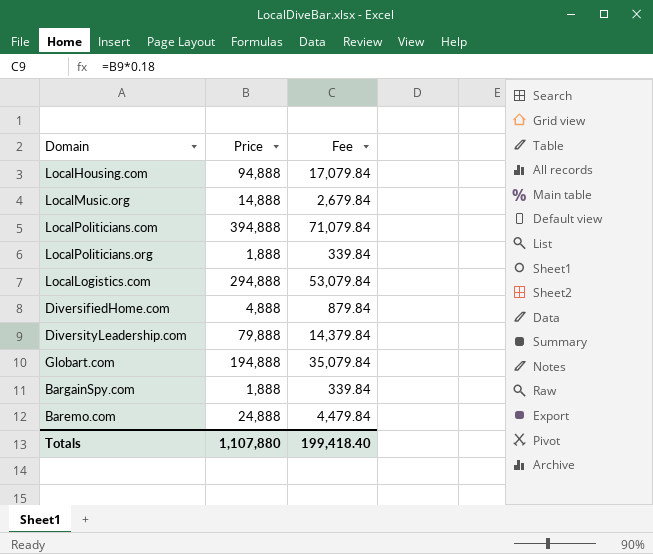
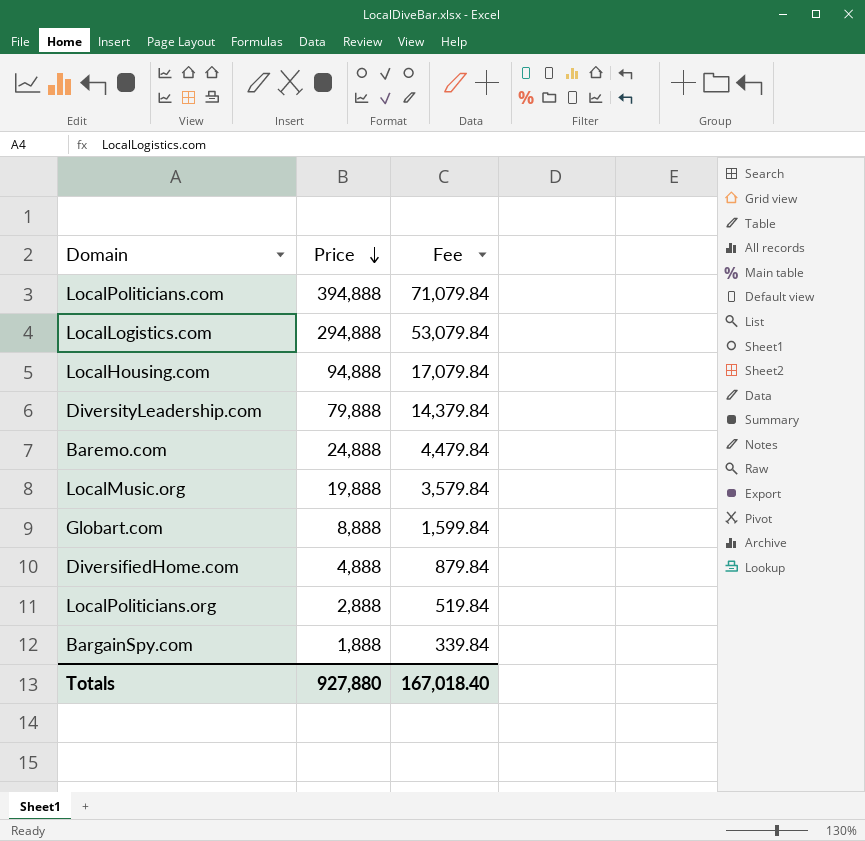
row order: none -> Price descending
LocalMusic.org | Price: 14,888 -> 19,888
LocalMusic.org | Fee: 2,679.84 -> 3,579.84
Globart.com | Price: 194,888 -> 8,888
Globart.com | Fee: 35,079.84 -> 1,599.84
LocalPoliticians.org | Price: 1,888 -> 2,888
LocalPoliticians.org | Fee: 339.84 -> 519.84
Totals | Price: 1,107,880 -> 927,880
Totals | Fee: 199,418.40 -> 167,018.40

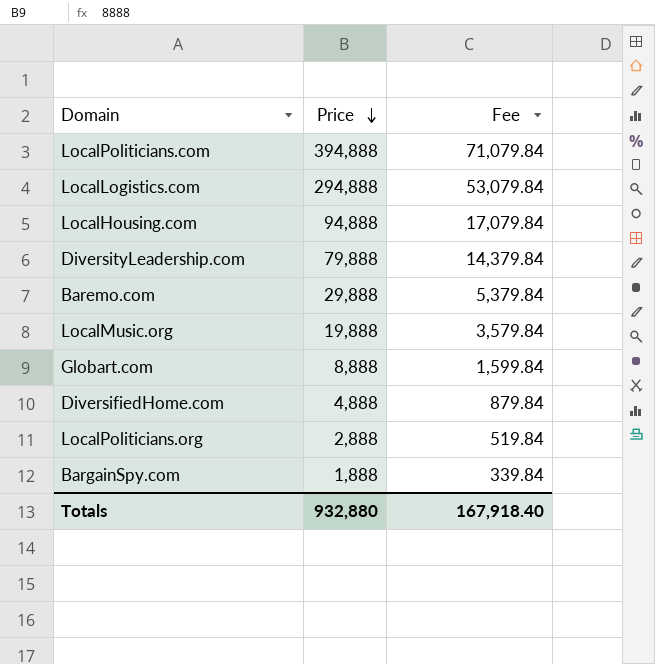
Baremo.com | Price: 24,888 -> 29,888
Baremo.com | Fee: 4,479.84 -> 5,379.84
Totals | Price: 927,880 -> 932,880
Totals | Fee: 167,018.40 -> 167,918.40

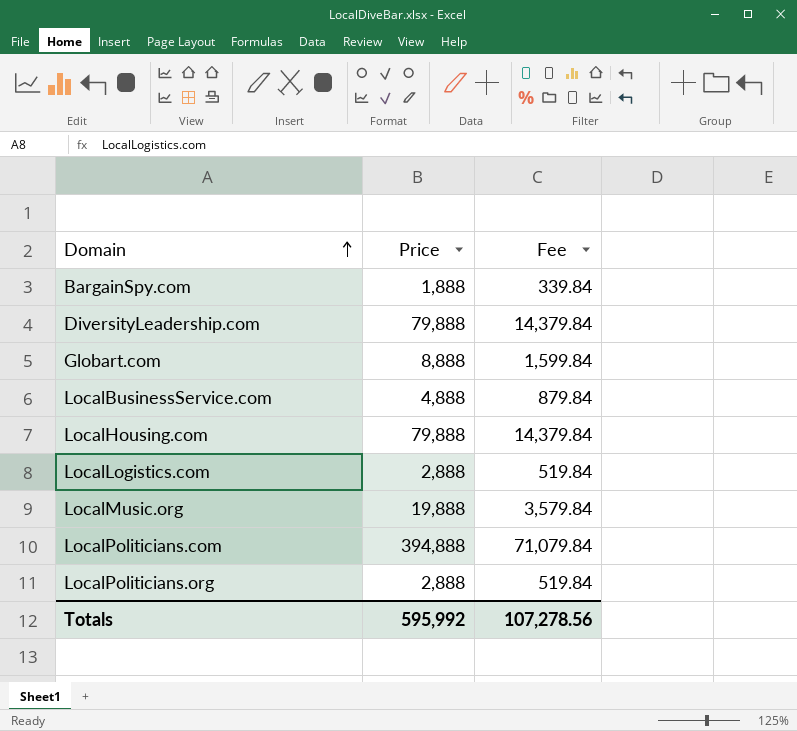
row order: Price descending -> Domain ascending
row Baremo.com: 29,888 | 5,379.84 -> none
row DiversifiedHome.com: 4,888 | 879.84 -> none
row LocalBusinessService.com: none -> 4,888 | 879.84
LocalHousing.com | Price: 94,888 -> 79,888
LocalHousing.com | Fee: 17,079.84 -> 14,379.84
LocalLogistics.com | Price: 294,888 -> 2,888
LocalLogistics.com | Fee: 53,079.84 -> 519.84
Totals | Price: 932,880 -> 595,992
Totals | Fee: 167,918.40 -> 107,278.56

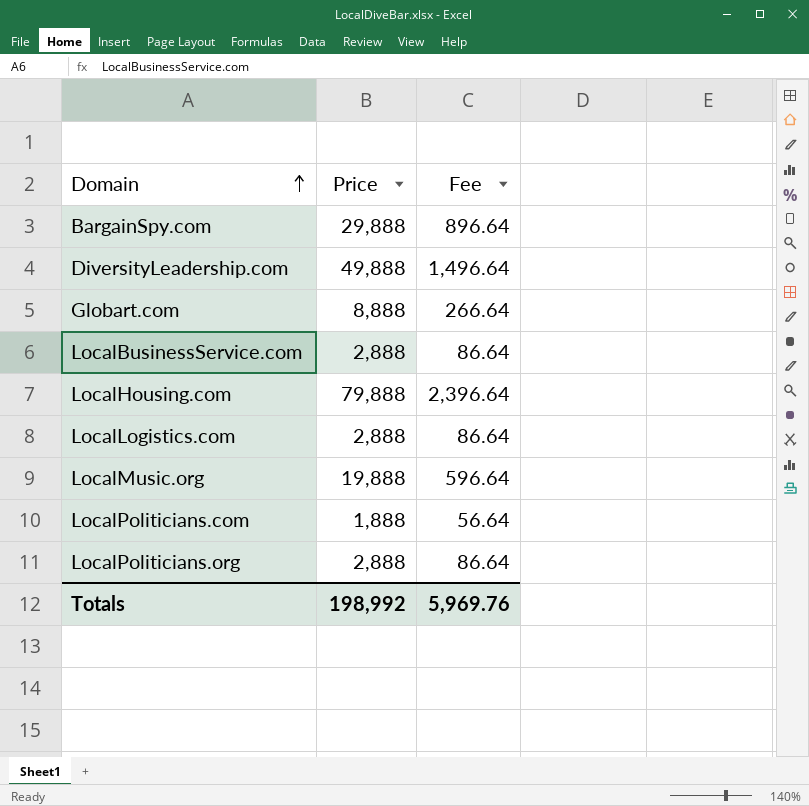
column Fee | formula: [Price] * 0.18 -> [Price] * 0.03
BargainSpy.com | Price: 1,888 -> 29,888
DiversityLeadership.com | Price: 79,888 -> 49,888
LocalBusinessService.com | Price: 4,888 -> 2,888
LocalPoliticians.com | Price: 394,888 -> 1,888
Totals | Price: 595,992 -> 198,992
Totals | Fee: 107,278.56 -> 5,969.76

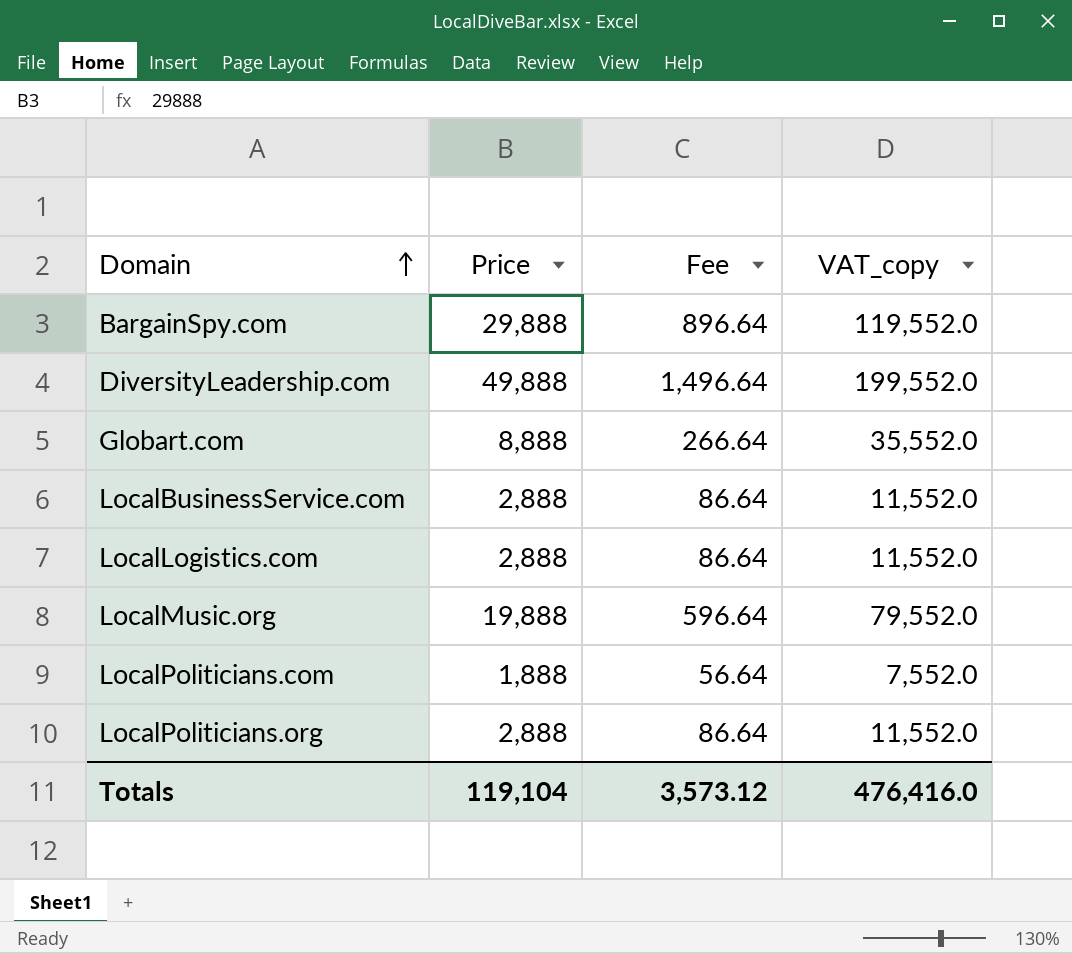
column VAT_copy | formula: none -> [Price] * 4
row LocalHousing.com: 79,888 | 2,396.64 -> none
Totals | Price: 198,992 -> 119,104
Totals | Fee: 5,969.76 -> 3,573.12

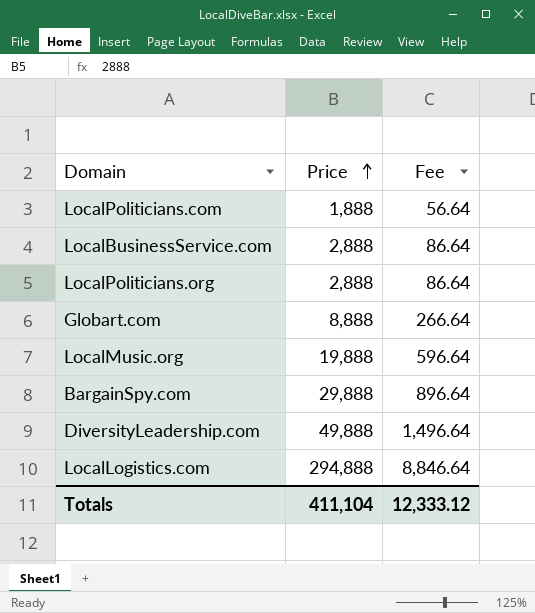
row order: Domain ascending -> Price ascending
column VAT_copy | formula: [Price] * 4 -> none
LocalLogistics.com | Price: 2,888 -> 294,888
LocalLogistics.com | Fee: 86.64 -> 8,846.64
Totals | Price: 119,104 -> 411,104
Totals | Fee: 3,573.12 -> 12,333.12

